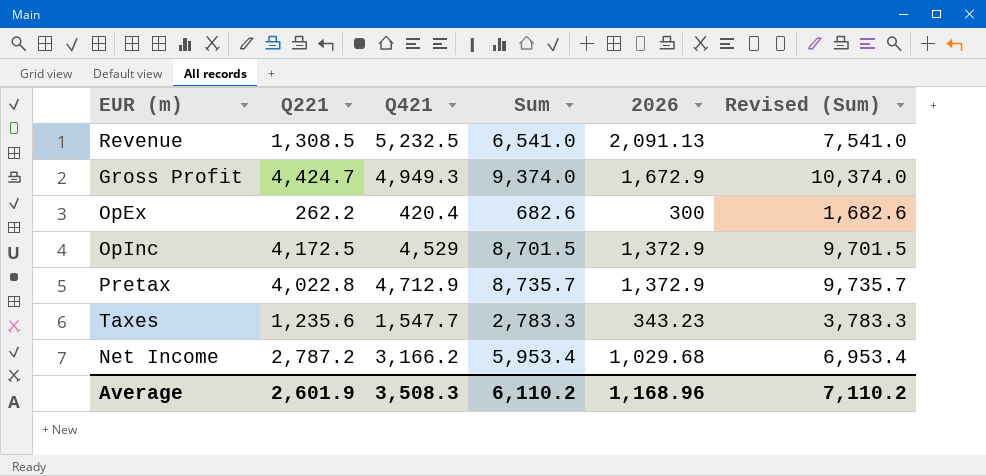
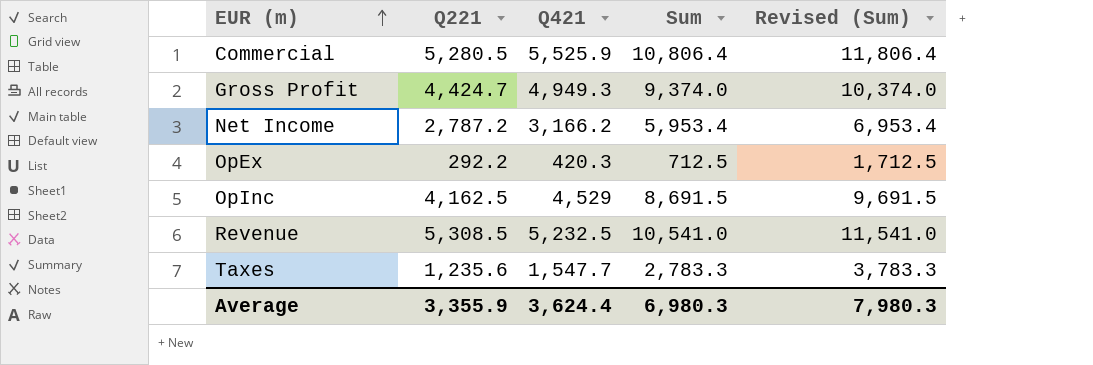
row order: none -> EUR (m) ascending
column 2026 | position: 5 -> none
row Pretax: 4,022.8 | 4,712.9 | 8,735.7 | 1,372.9 | 9,735.7 -> none
row Commercial: none -> 5,280.5 | 5,525.9 | 10,806.4 | 11,806.4
OpEx | Q221: 262.2 -> 292.2
OpEx | Q421: 420.4 -> 420.3
OpEx | Sum: 682.6 -> 712.5
OpEx | Revised (Sum): 1,682.6 -> 1,712.5
OpInc | Q221: 4,172.5 -> 4,162.5
OpInc | Sum: 8,701.5 -> 8,691.5
OpInc | Revised (Sum): 9,701.5 -> 9,691.5
Revenue | Q221: 1,308.5 -> 5,308.5
Revenue | Sum: 6,541.0 -> 10,541.0
Revenue | Revised (Sum): 7,541.0 -> 11,541.0
Average | Q221: 2,601.9 -> 3,355.9
Average | Q421: 3,508.3 -> 3,624.4
Average | Sum: 6,110.2 -> 6,980.3
Average | Revised (Sum): 7,110.2 -> 7,980.3

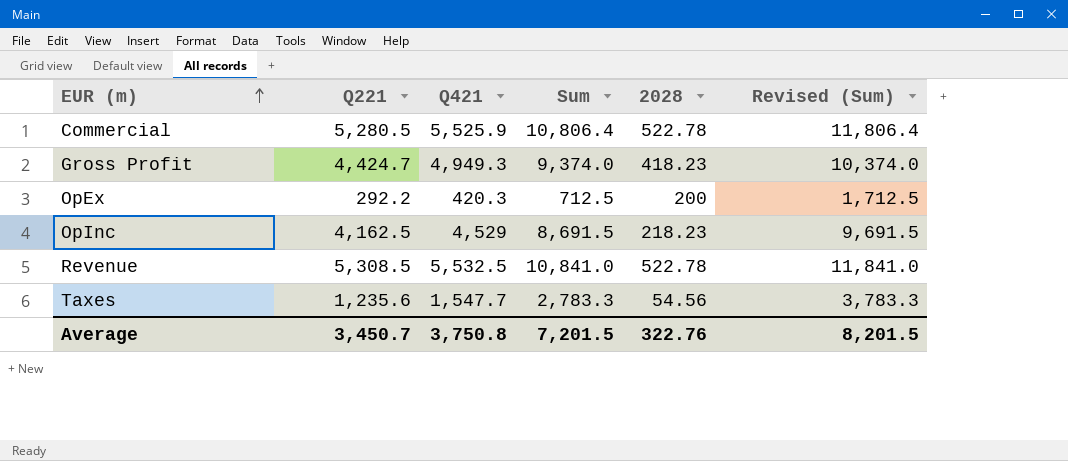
column 2028 | position: none -> 5
row Net Income: 2,787.2 | 3,166.2 | 5,953.4 | 6,953.4 -> none
Revenue | Q421: 5,232.5 -> 5,532.5
Revenue | Sum: 10,541.0 -> 10,841.0
Revenue | Revised (Sum): 11,541.0 -> 11,841.0
Average | Q221: 3,355.9 -> 3,450.7
Average | Q421: 3,624.4 -> 3,750.8
Average | Sum: 6,980.3 -> 7,201.5
Average | Revised (Sum): 7,980.3 -> 8,201.5

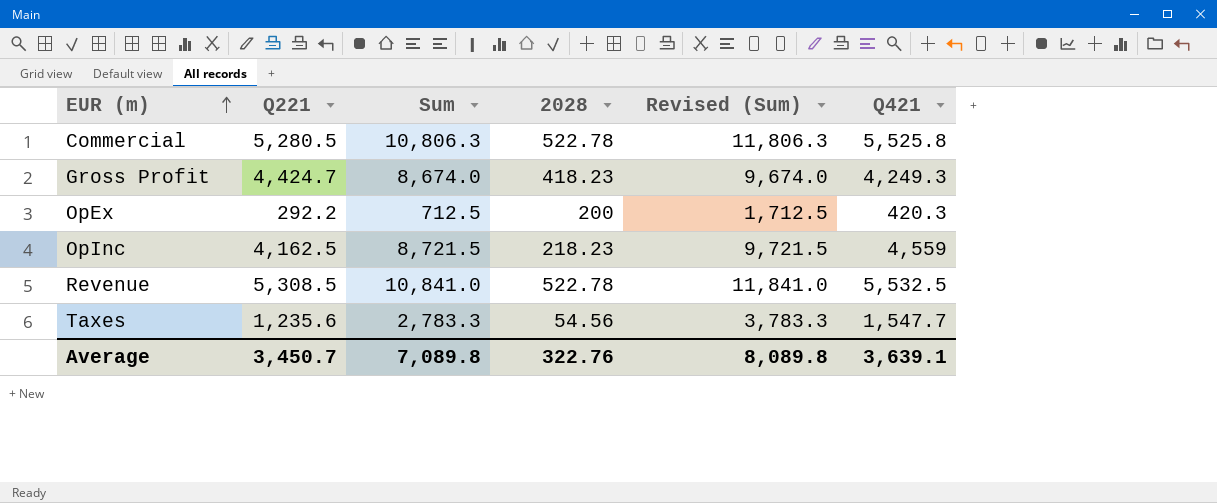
column Q421 | position: 3 -> 6
Commercial | Sum: 10,806.4 -> 10,806.3
Commercial | Revised (Sum): 11,806.4 -> 11,806.3
Commercial | Q421: 5,525.9 -> 5,525.8
Gross Profit | Sum: 9,374.0 -> 8,674.0
Gross Profit | Revised (Sum): 10,374.0 -> 9,674.0
Gross Profit | Q421: 4,949.3 -> 4,249.3
OpInc | Sum: 8,691.5 -> 8,721.5
OpInc | Revised (Sum): 9,691.5 -> 9,721.5
OpInc | Q421: 4,529 -> 4,559
Average | Sum: 7,201.5 -> 7,089.8
Average | Revised (Sum): 8,201.5 -> 8,089.8
Average | Q421: 3,750.8 -> 3,639.1

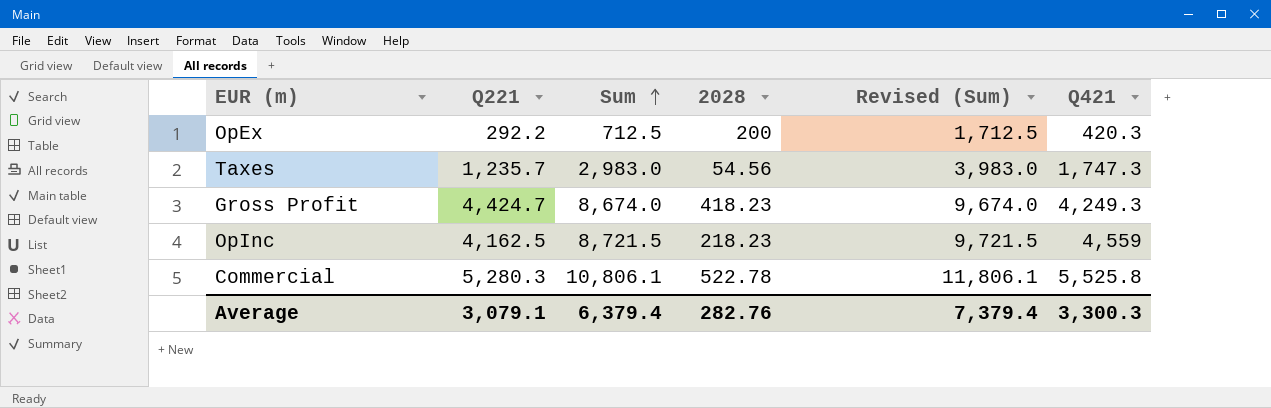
row order: EUR (m) ascending -> Sum ascending
row Revenue: 5,308.5 | 10,841.0 | 522.78 | 11,841.0 | 5,532.5 -> none
Taxes | Q221: 1,235.6 -> 1,235.7
Taxes | Sum: 2,783.3 -> 2,983.0
Taxes | Revised (Sum): 3,783.3 -> 3,983.0
Taxes | Q421: 1,547.7 -> 1,747.3
Commercial | Q221: 5,280.5 -> 5,280.3
Commercial | Sum: 10,806.3 -> 10,806.1
Commercial | Revised (Sum): 11,806.3 -> 11,806.1
Average | Q221: 3,450.7 -> 3,079.1
Average | Sum: 7,089.8 -> 6,379.4
Average | 2028: 322.76 -> 282.76
Average | Revised (Sum): 8,089.8 -> 7,379.4
Average | Q421: 3,639.1 -> 3,300.3

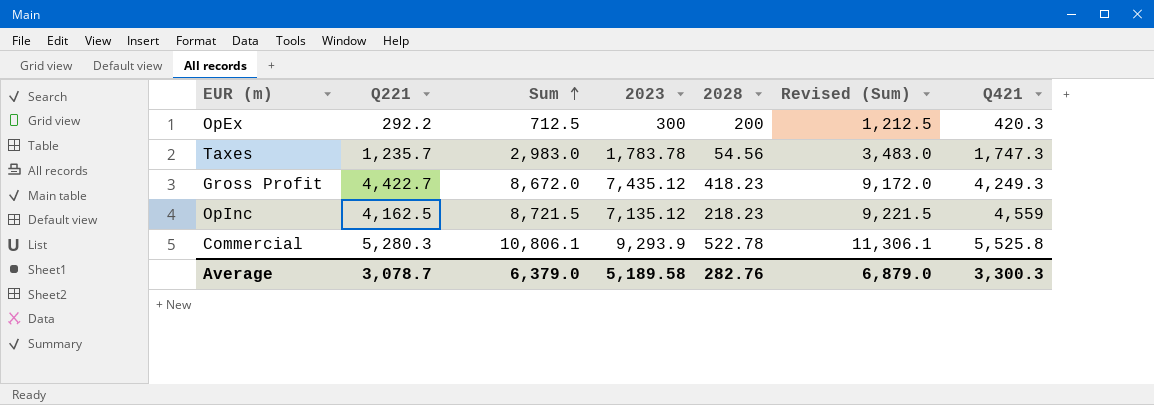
column 2023 | position: none -> 4
column Revised (Sum) | formula: [Sum] + 1000 -> [Sum] + 500
Gross Profit | Q221: 4,424.7 -> 4,422.7
Gross Profit | Sum: 8,674.0 -> 8,672.0
Average | Q221: 3,079.1 -> 3,078.7
Average | Sum: 6,379.4 -> 6,379.0
Average | Revised (Sum): 7,379.4 -> 6,879.0

